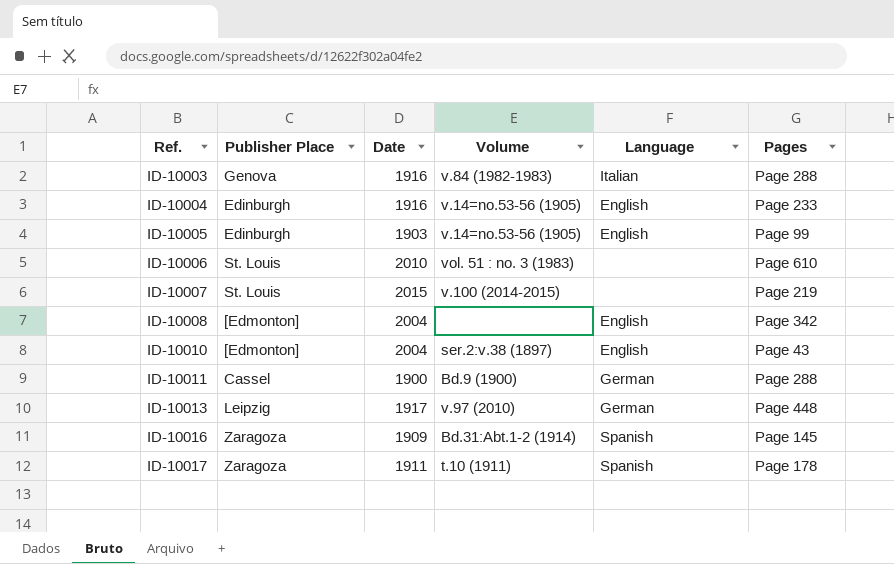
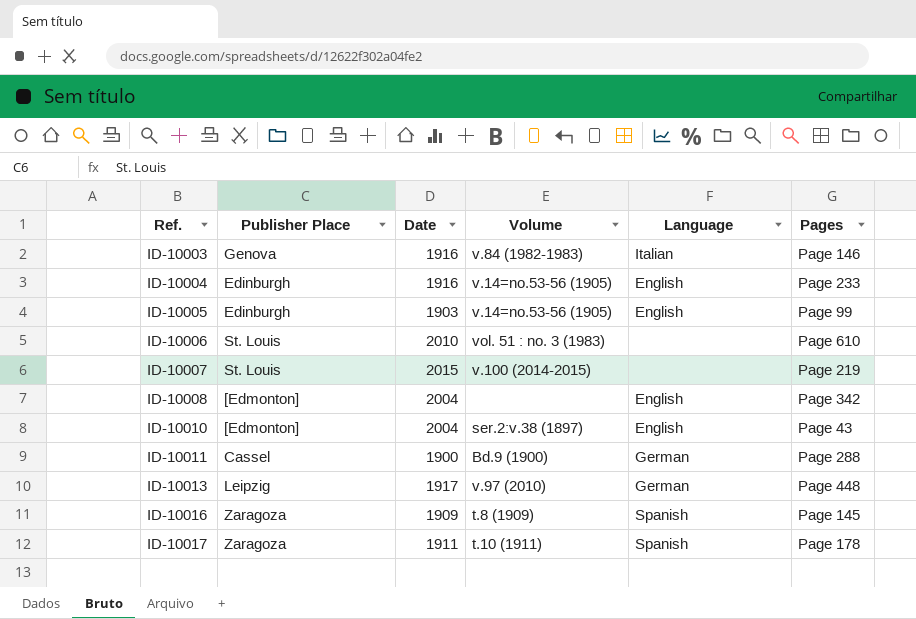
ID-10003 | Pages: Page 288 -> Page 146
ID-10016 | Volume: Bd.31:Abt.1-2 (1914) -> t.8 (1909)

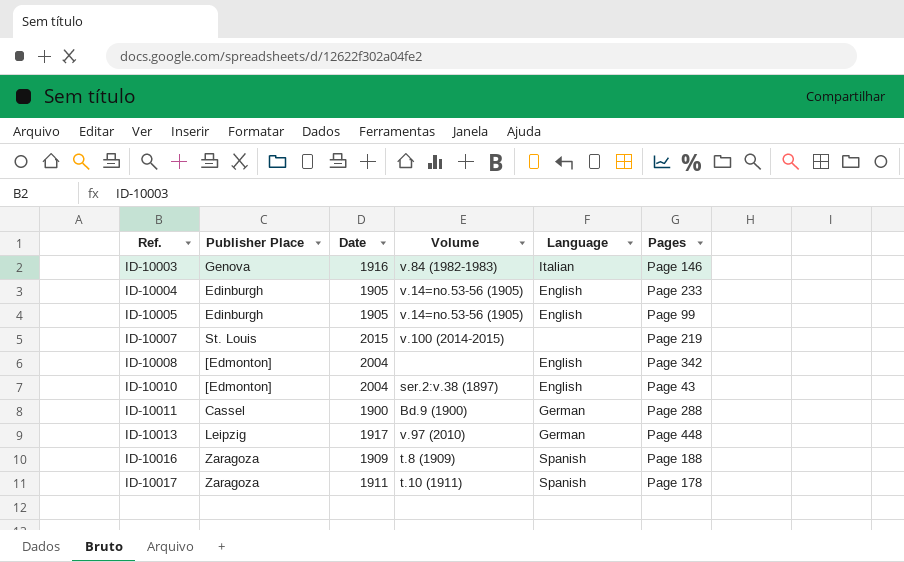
row ID-10006: St. Louis | 2010 | vol. 51 : no. 3 (1983) | none | Page 610 -> none
ID-10004 | Date: 1916 -> 1905
ID-10005 | Date: 1903 -> 1905
ID-10016 | Pages: Page 145 -> Page 188

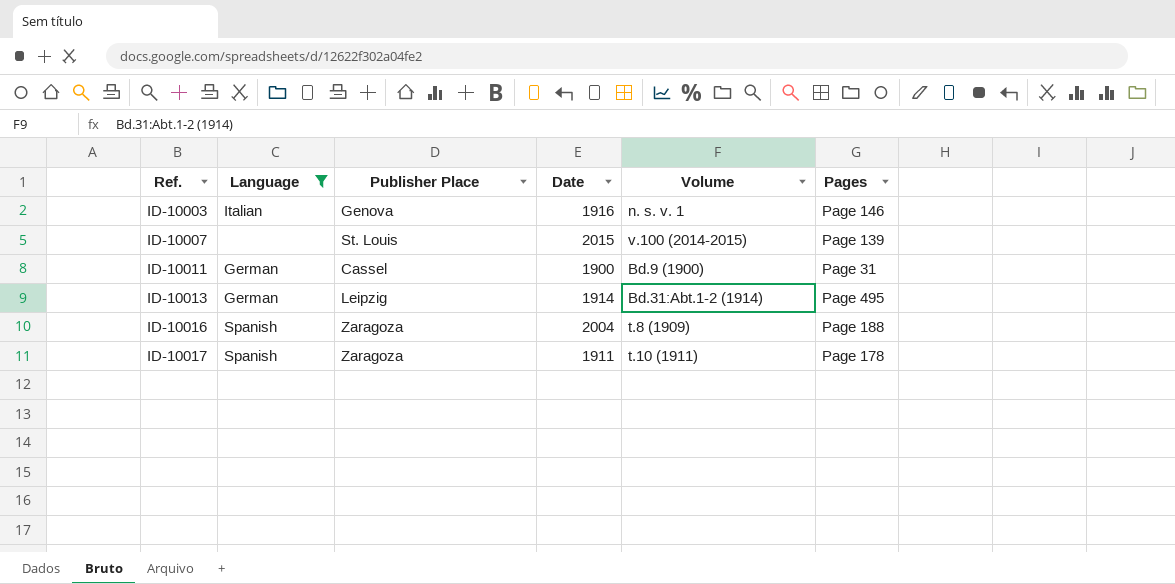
filter: none -> Language != English
column Language | position: 5 -> 2
ID-10003 | Volume: v.84 (1982-1983) -> n. s. v. 1
ID-10007 | Pages: Page 219 -> Page 139
ID-10011 | Pages: Page 288 -> Page 31
ID-10013 | Date: 1917 -> 1914
ID-10013 | Volume: v.97 (2010) -> Bd.31:Abt.1-2 (1914)
ID-10013 | Pages: Page 448 -> Page 495
ID-10016 | Date: 1909 -> 2004

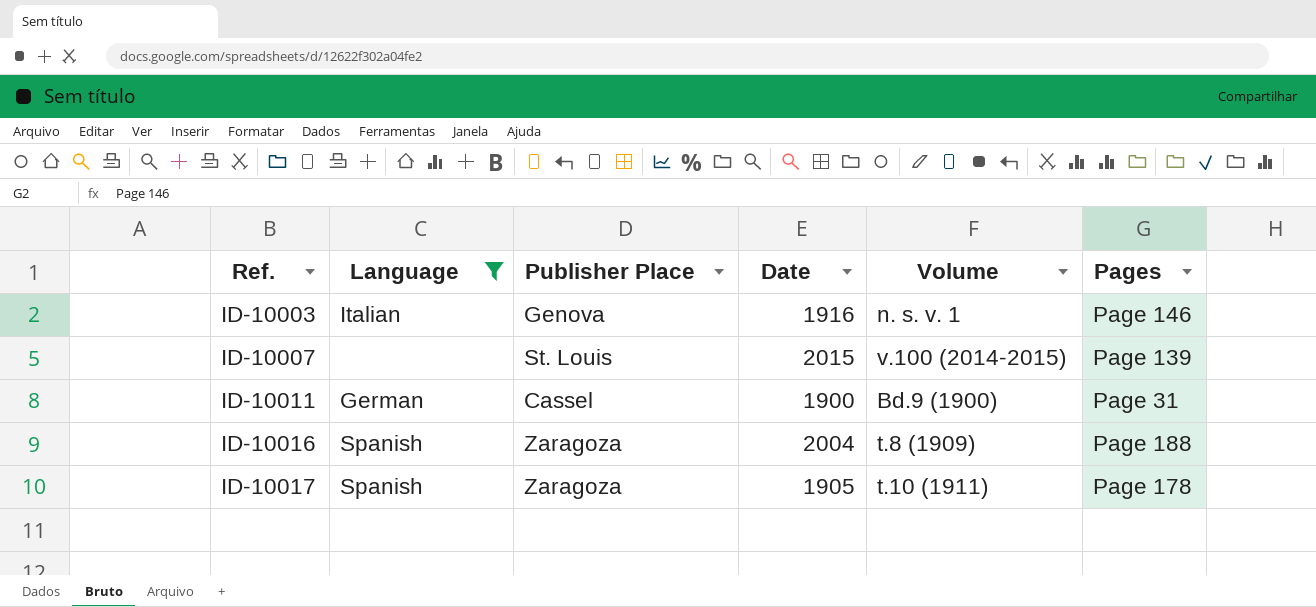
row ID-10013: German | Leipzig | 1914 | Bd.31:Abt.1-2 (1914) | Page 495 -> none
ID-10017 | Date: 1911 -> 1905

